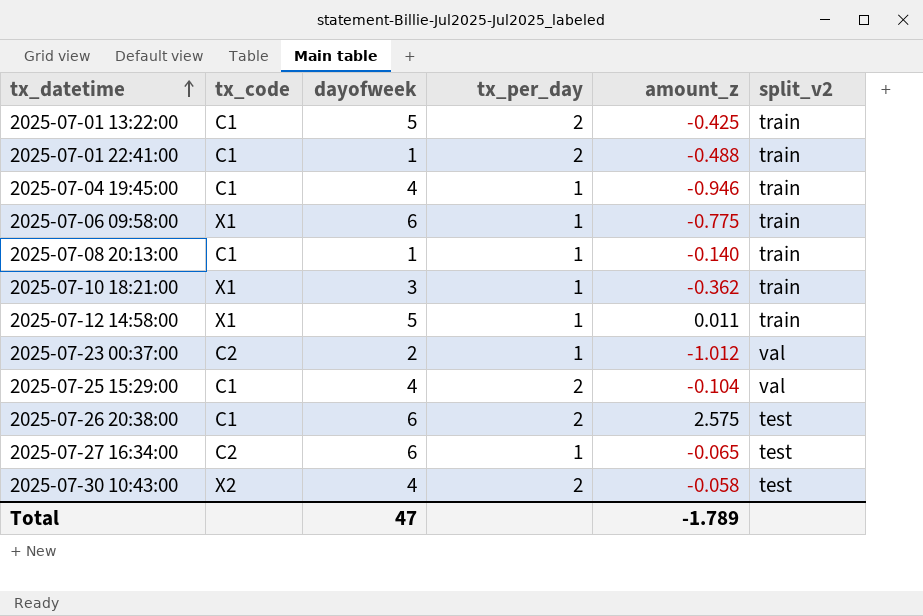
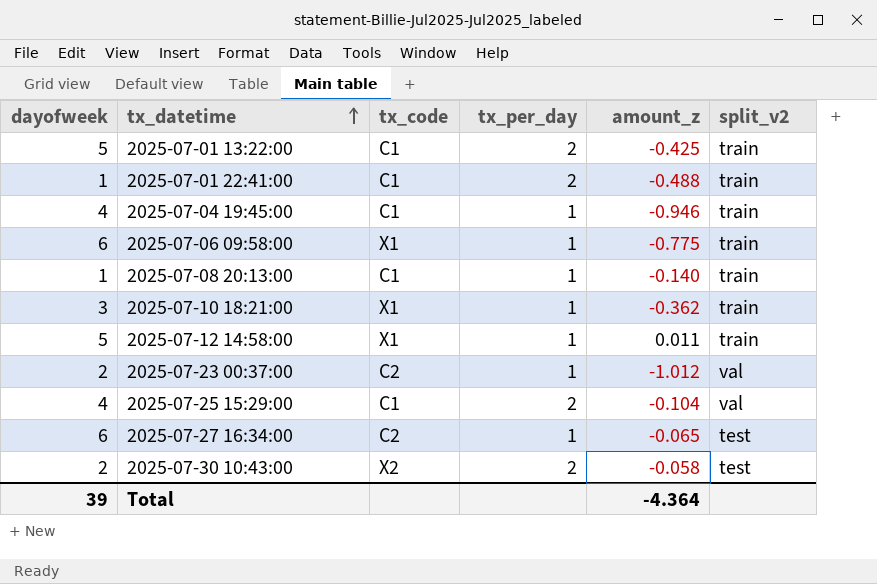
column dayofweek | position: 3 -> 1
row 2025-07-26 20:38:00: C1 | 6 | 2 | 2.575 | test -> none
2025-07-30 10:43:00 | dayofweek: 4 -> 2
Total | dayofweek: 47 -> 39
Total | amount_z: -1.789 -> -4.364

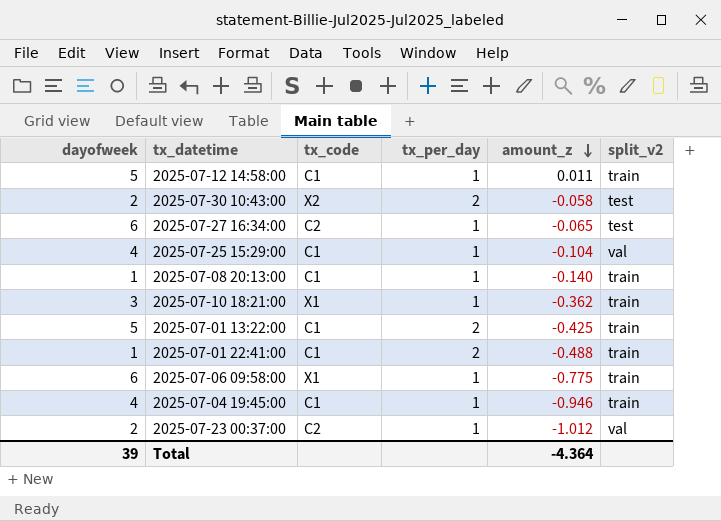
row order: tx_datetime ascending -> amount_z descending
2025-07-12 14:58:00 | tx_code: X1 -> C1
2025-07-25 15:29:00 | tx_per_day: 2 -> 1

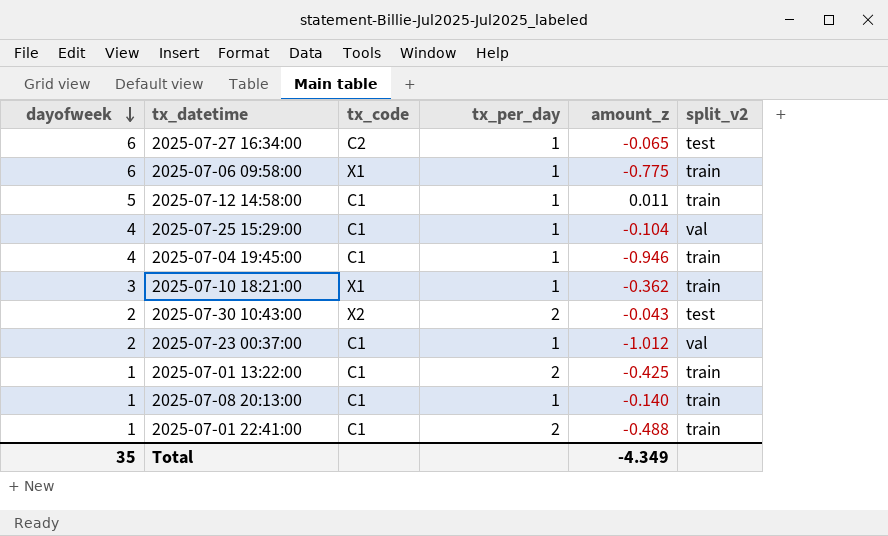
row order: amount_z descending -> dayofweek descending
2025-07-30 10:43:00 | amount_z: -0.058 -> -0.043
2025-07-23 00:37:00 | tx_code: C2 -> C1
2025-07-01 13:22:00 | dayofweek: 5 -> 1
Total | dayofweek: 39 -> 35
Total | amount_z: -4.364 -> -4.349

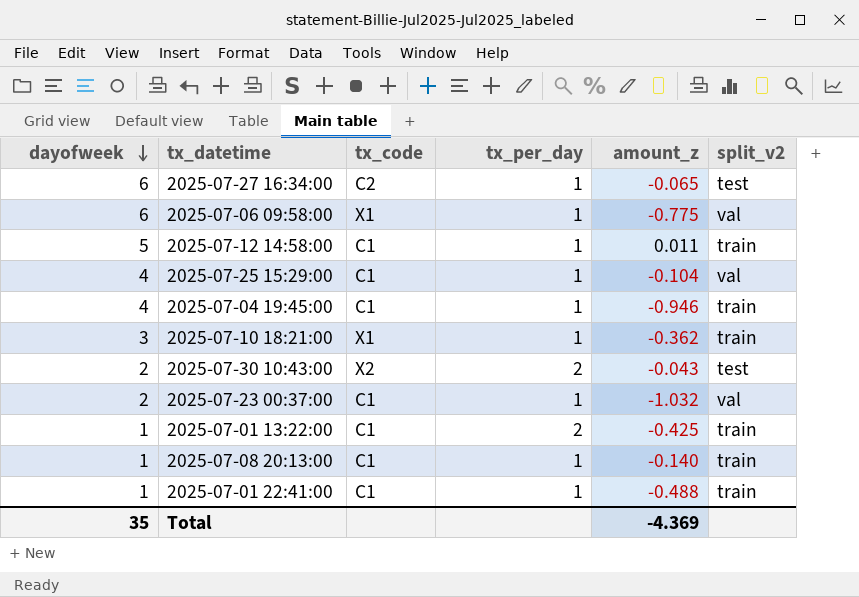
2025-07-06 09:58:00 | split_v2: train -> val
2025-07-23 00:37:00 | amount_z: -1.012 -> -1.032
2025-07-01 22:41:00 | tx_per_day: 2 -> 1
Total | amount_z: -4.349 -> -4.369

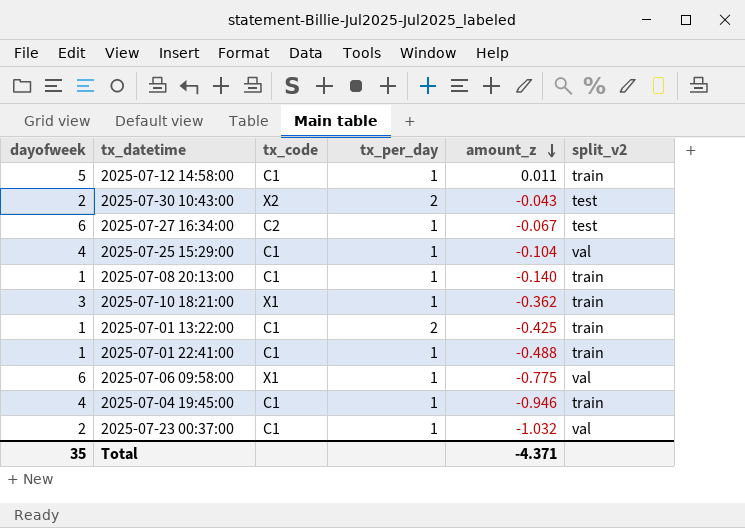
row order: dayofweek descending -> amount_z descending
2025-07-27 16:34:00 | amount_z: -0.065 -> -0.067
Total | amount_z: -4.369 -> -4.371

